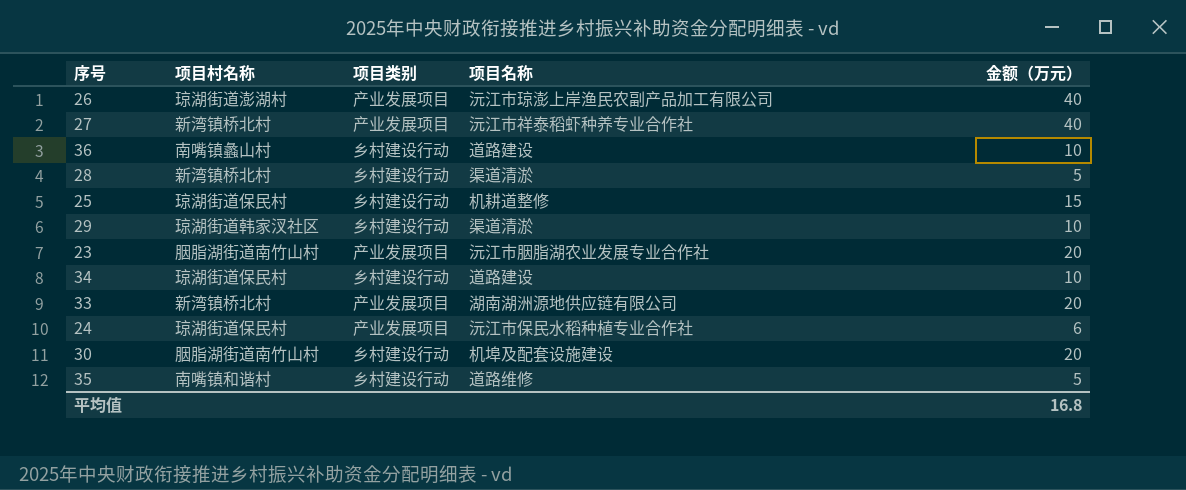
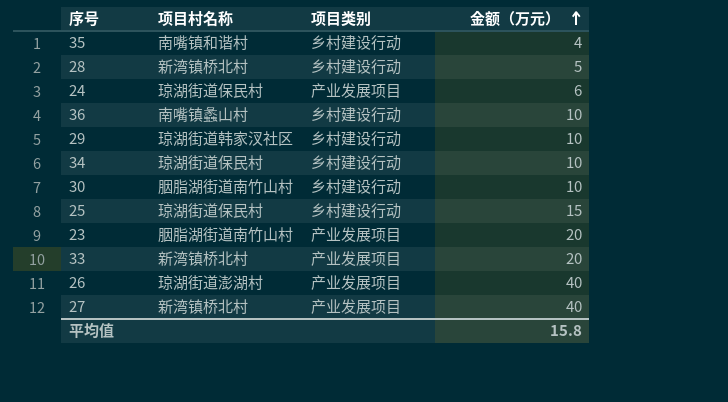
row order: none -> 金额（万元） ascending
column 项目名称 | position: 4 -> none
35 | 金额（万元）: 5 -> 4
30 | 金额（万元）: 20 -> 10
平均值 | 金额（万元）: 16.8 -> 15.8

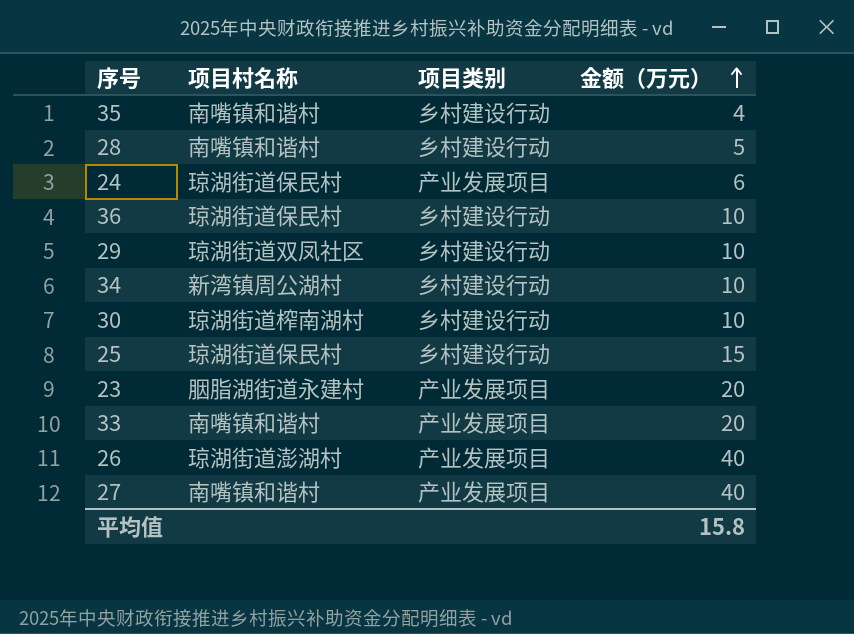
28 | 项目村名称: 新湾镇桥北村 -> 南嘴镇和谐村
36 | 项目村名称: 南嘴镇蠡山村 -> 琼湖街道保民村
29 | 项目村名称: 琼湖街道韩家汊社区 -> 琼湖街道双凤社区
34 | 项目村名称: 琼湖街道保民村 -> 新湾镇周公湖村
30 | 项目村名称: 胭脂湖街道南竹山村 -> 琼湖街道榨南湖村
23 | 项目村名称: 胭脂湖街道南竹山村 -> 胭脂湖街道永建村
33 | 项目村名称: 新湾镇桥北村 -> 南嘴镇和谐村
27 | 项目村名称: 新湾镇桥北村 -> 南嘴镇和谐村

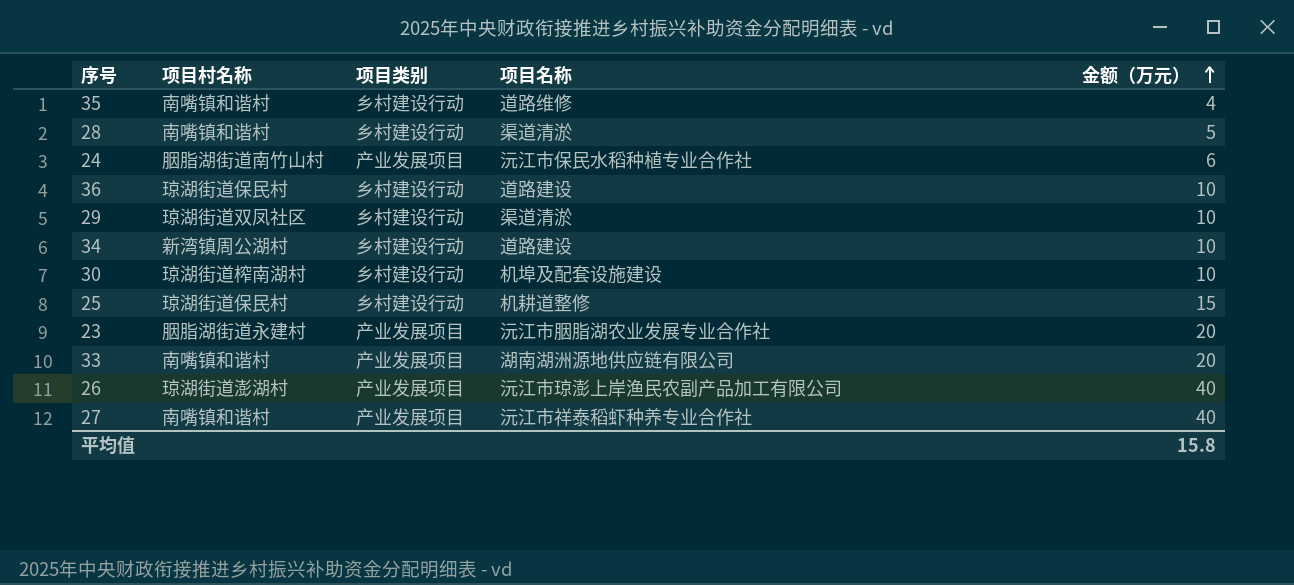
column 项目名称 | position: none -> 4
24 | 项目村名称: 琼湖街道保民村 -> 胭脂湖街道南竹山村

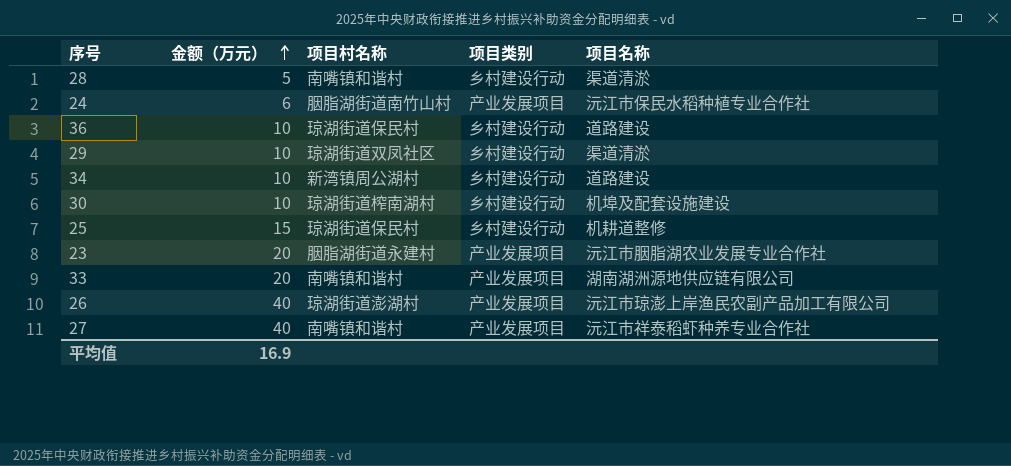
column 金额（万元） | position: 5 -> 2
row 35: 南嘴镇和谐村 | 乡村建设行动 | 道路维修 | 4 -> none
平均值 | 金额（万元）: 15.8 -> 16.9

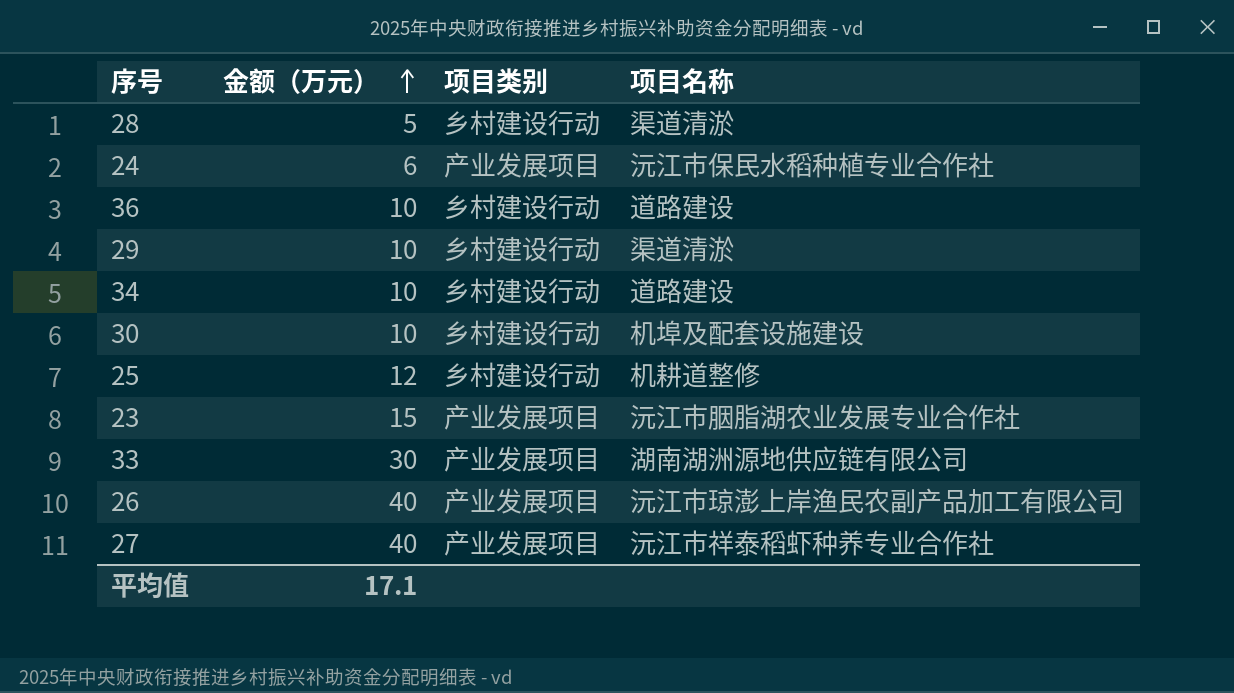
column 项目村名称 | position: 3 -> none
25 | 金额（万元）: 15 -> 12
23 | 金额（万元）: 20 -> 15
33 | 金额（万元）: 20 -> 30
平均值 | 金额（万元）: 16.9 -> 17.1

